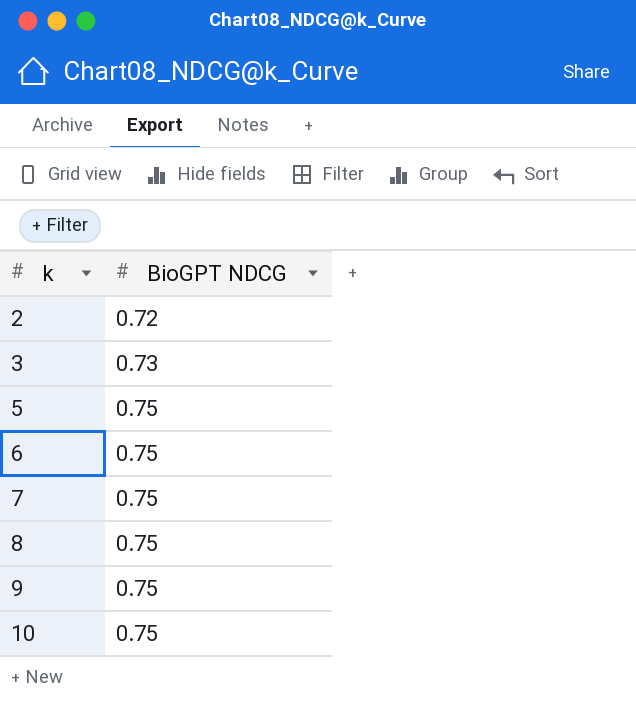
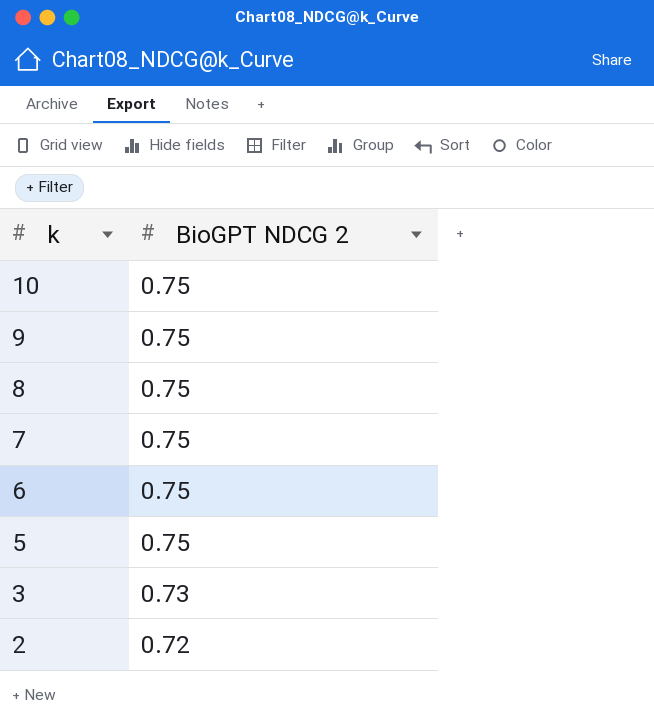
row order: k ascending -> k descending
column name: BioGPT NDCG -> BioGPT NDCG 2

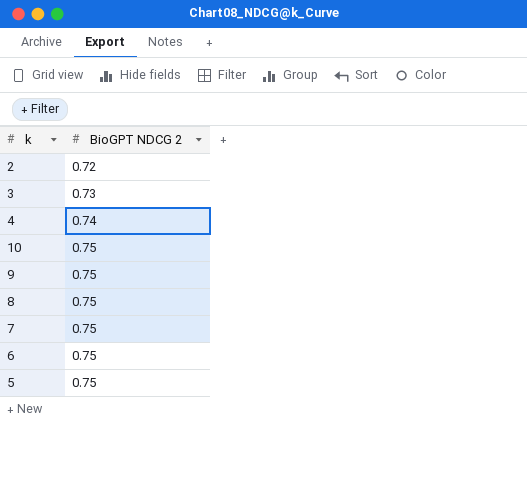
row order: k descending -> BioGPT NDCG 2 ascending
row 4: none -> 0.74

